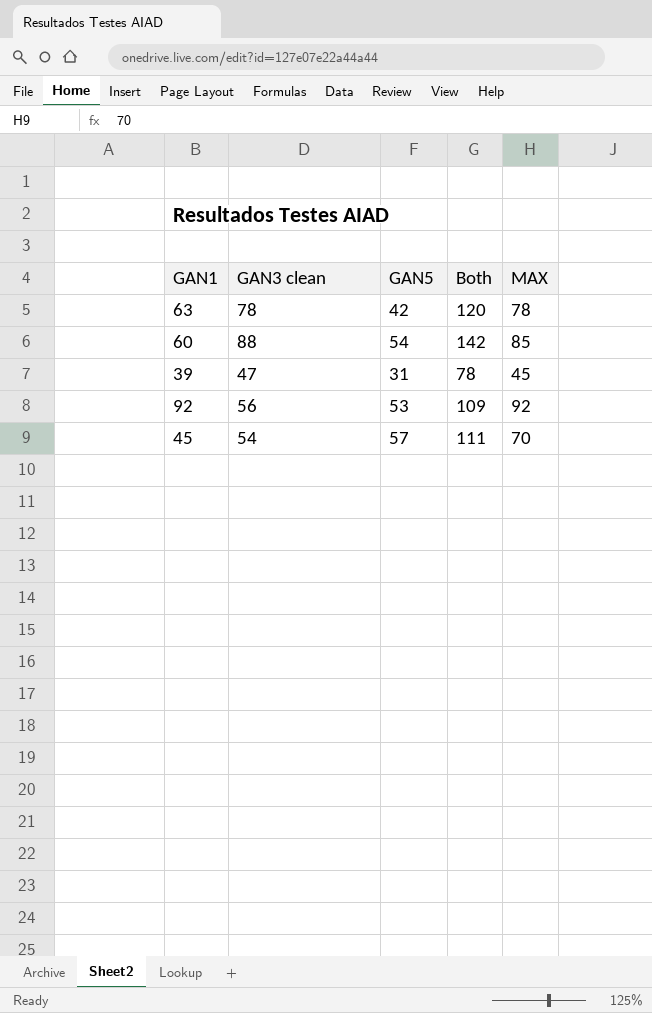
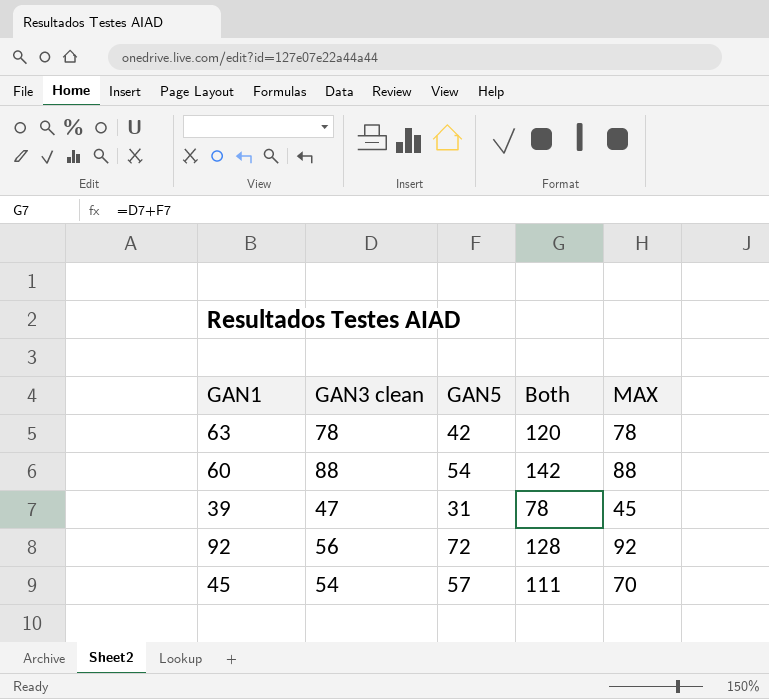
60 | MAX: 85 -> 88
92 | GAN5: 53 -> 72
92 | Both: 109 -> 128

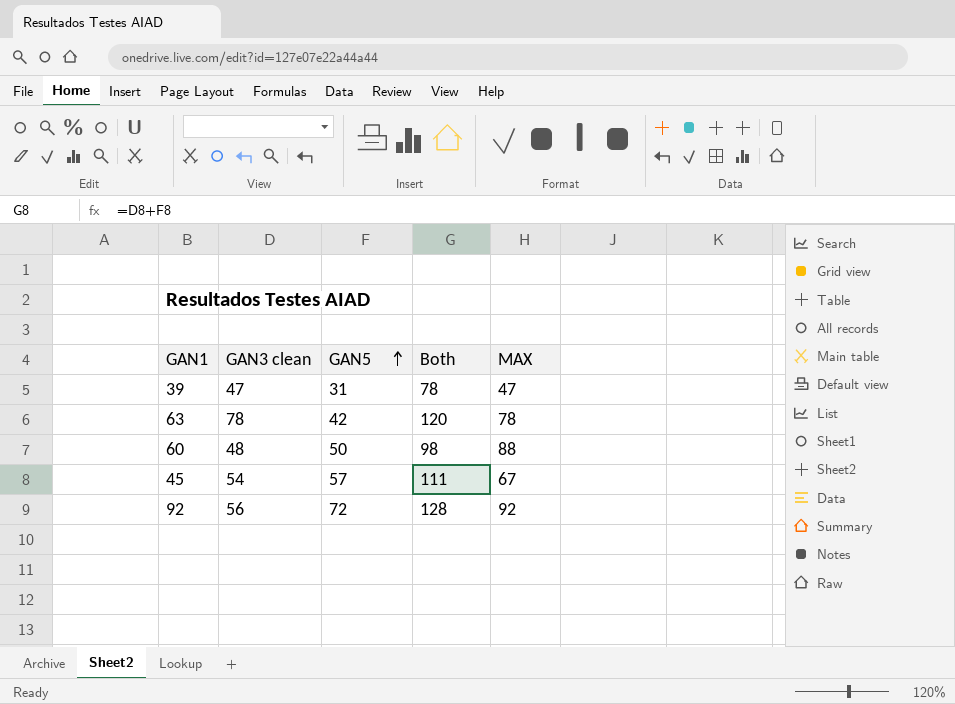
row order: none -> GAN5 ascending
39 | MAX: 45 -> 47
60 | GAN3 clean: 88 -> 48
60 | GAN5: 54 -> 50
60 | Both: 142 -> 98
45 | MAX: 70 -> 67

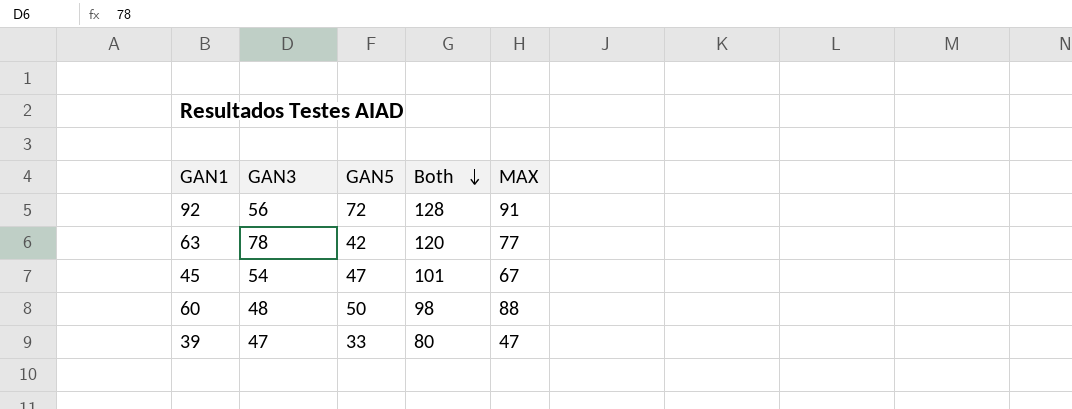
row order: GAN5 ascending -> Both descending
column name: GAN3 clean -> GAN3
92 | MAX: 92 -> 91
63 | MAX: 78 -> 77
45 | GAN5: 57 -> 47
45 | Both: 111 -> 101
39 | GAN5: 31 -> 33
39 | Both: 78 -> 80

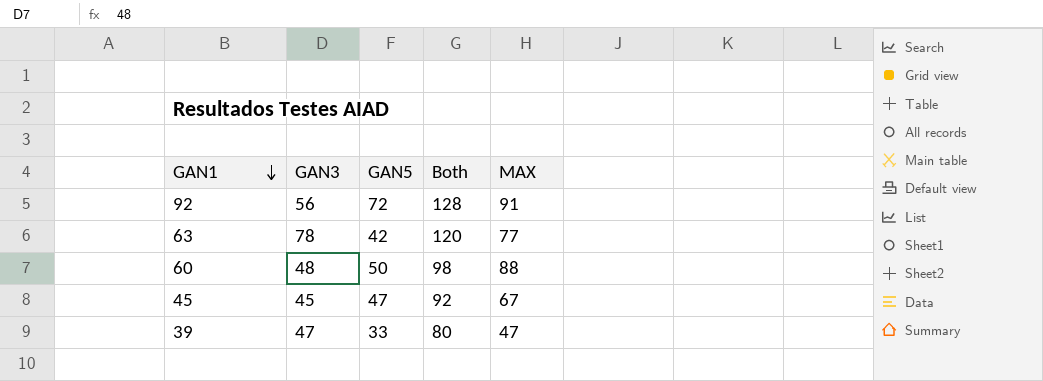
row order: Both descending -> GAN1 descending
45 | GAN3: 54 -> 45
45 | Both: 101 -> 92

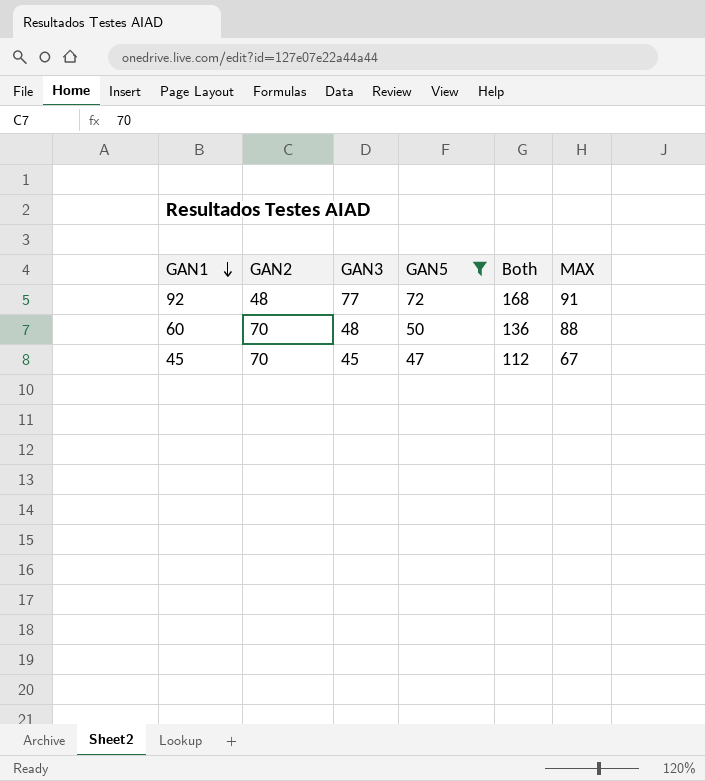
filter: none -> GAN5 >= 47
column GAN2 | position: none -> 2
column Both | formula: [GAN3] + [GAN5] -> [GAN3] + [MAX]
92 | GAN3: 56 -> 77

